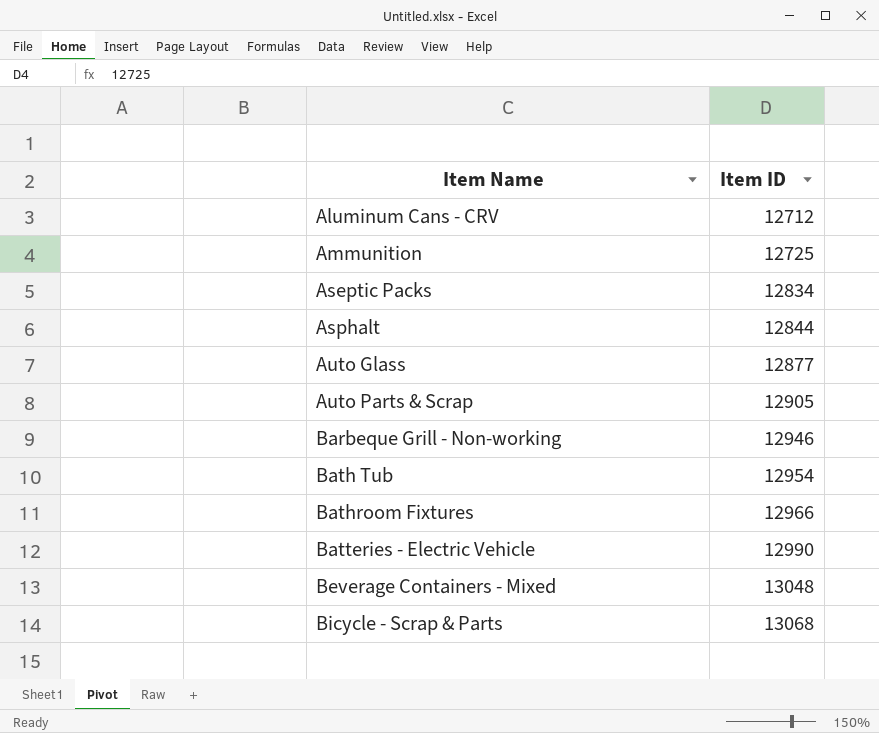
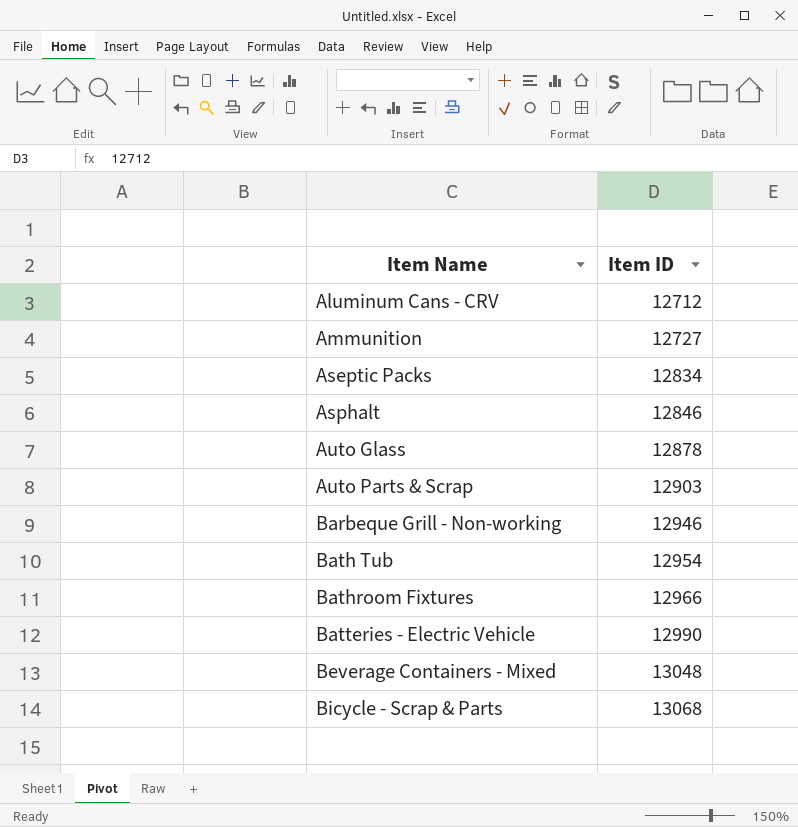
Ammunition | Item ID: 12725 -> 12727
Asphalt | Item ID: 12844 -> 12846
Auto Glass | Item ID: 12877 -> 12878
Auto Parts & Scrap | Item ID: 12905 -> 12903

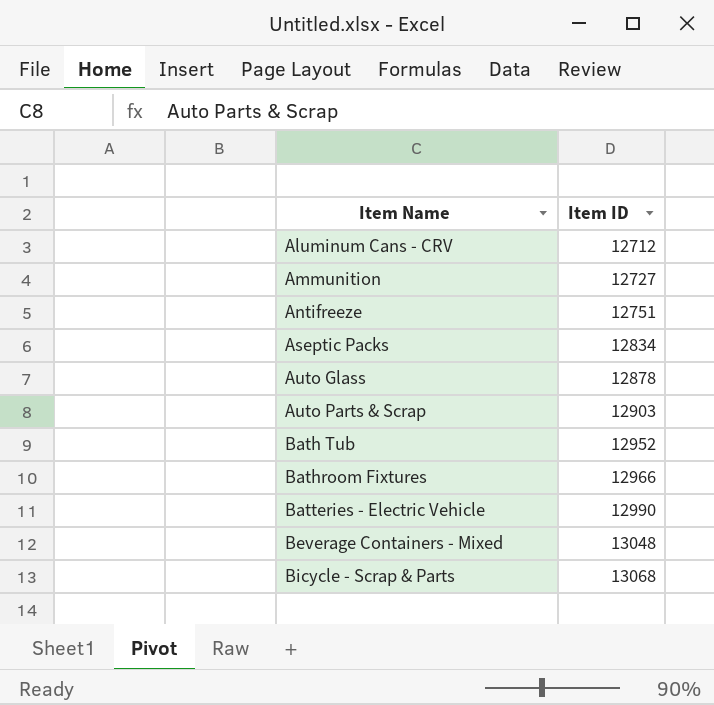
row Asphalt: 12846 -> none
row Barbeque Grill - Non-working: 12946 -> none
row Antifreeze: none -> 12751
Bath Tub | Item ID: 12954 -> 12952

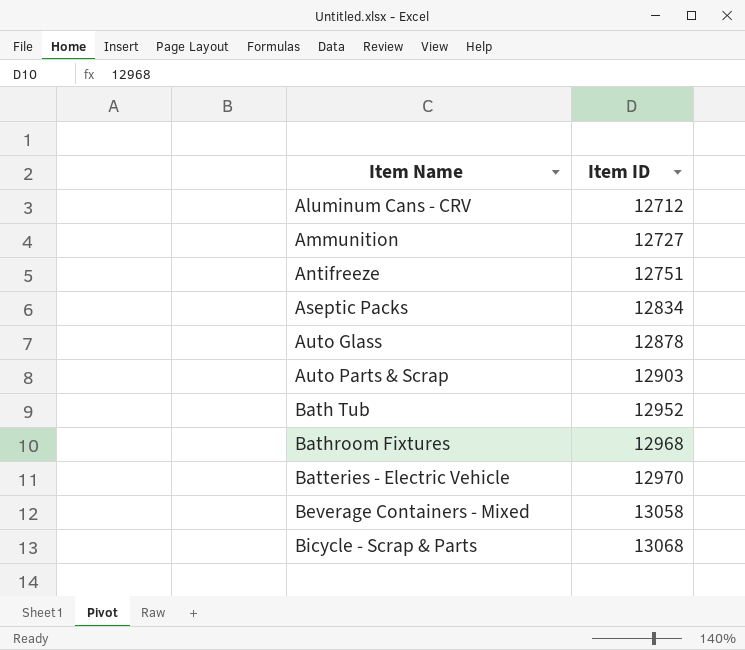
Bathroom Fixtures | Item ID: 12966 -> 12968
Batteries - Electric Vehicle | Item ID: 12990 -> 12970
Beverage Containers - Mixed | Item ID: 13048 -> 13058

